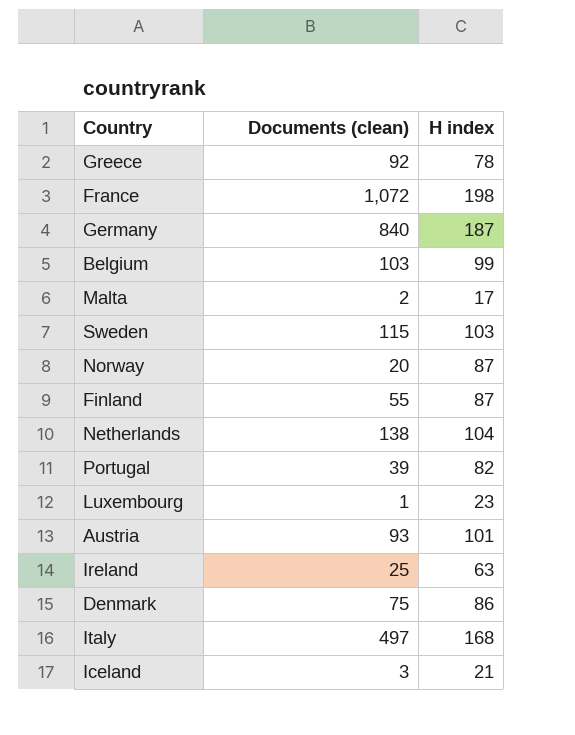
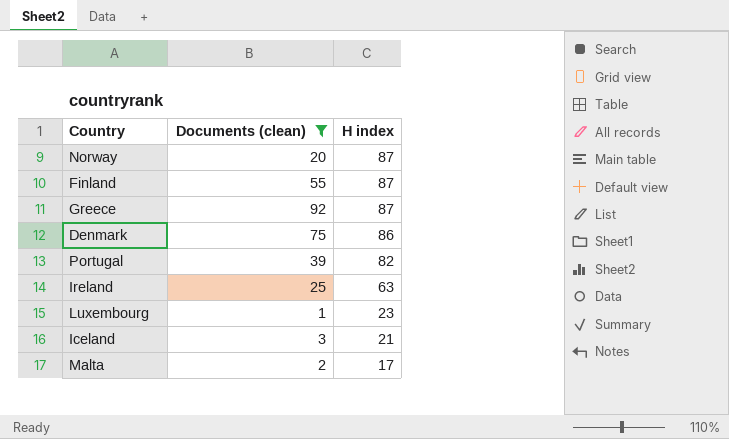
filter: none -> Documents (clean) <= 92
row order: none -> H index descending
Greece | H index: 78 -> 87

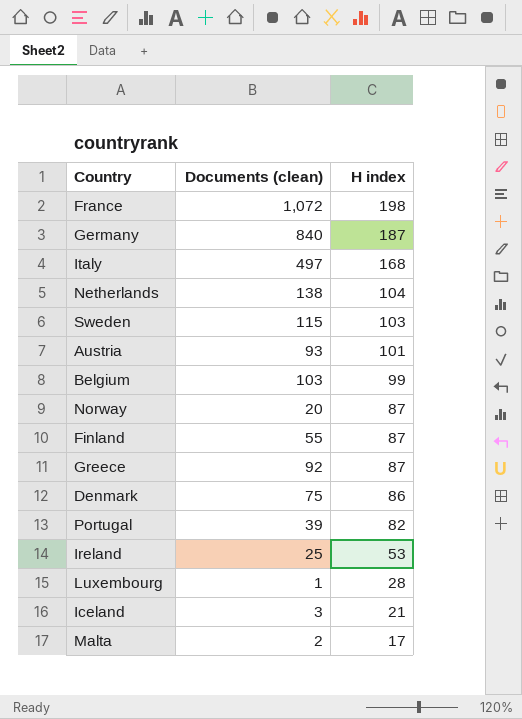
filter: Documents (clean) <= 92 -> none
Ireland | H index: 63 -> 53
Luxembourg | H index: 23 -> 28

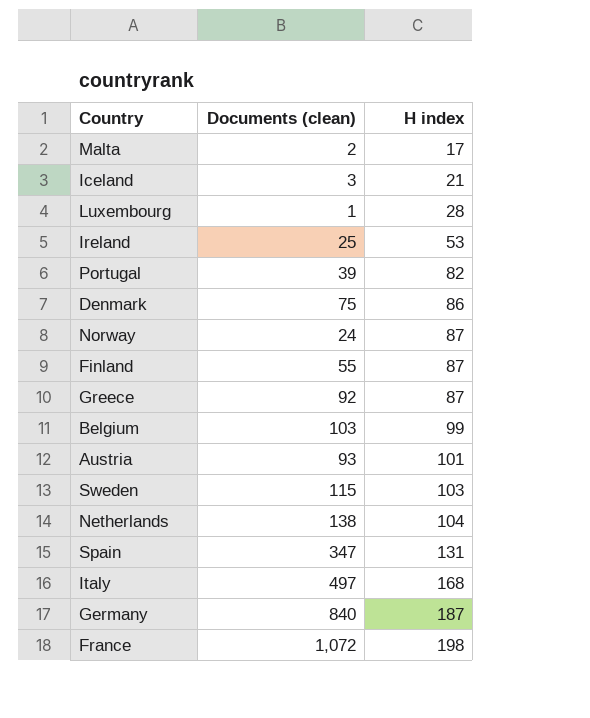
row order: H index descending -> H index ascending
Norway | Documents (clean): 20 -> 24
row Spain: none -> 347 | 131

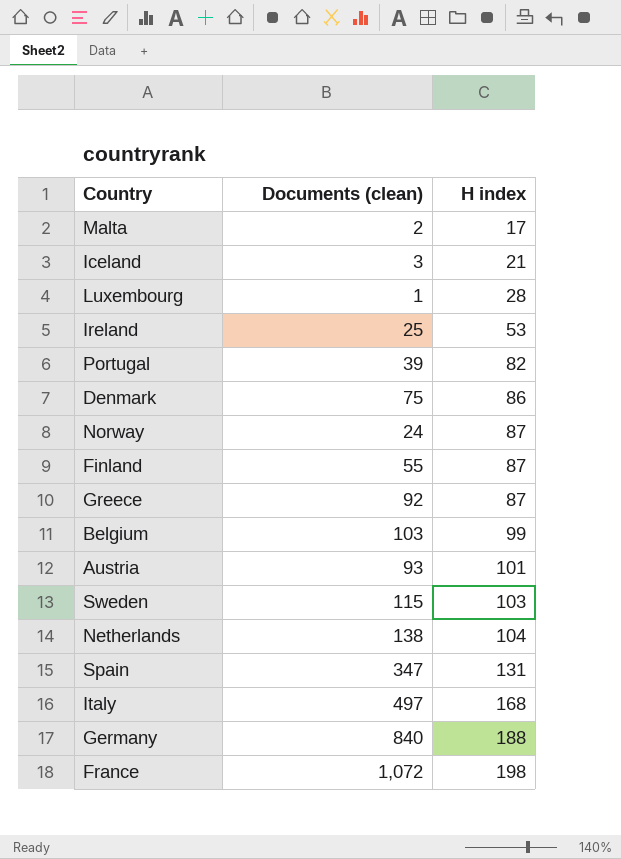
Germany | H index: 187 -> 188

